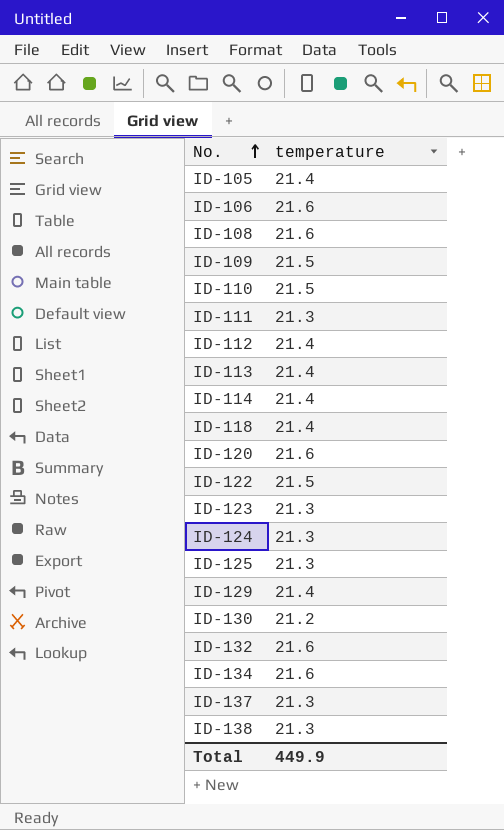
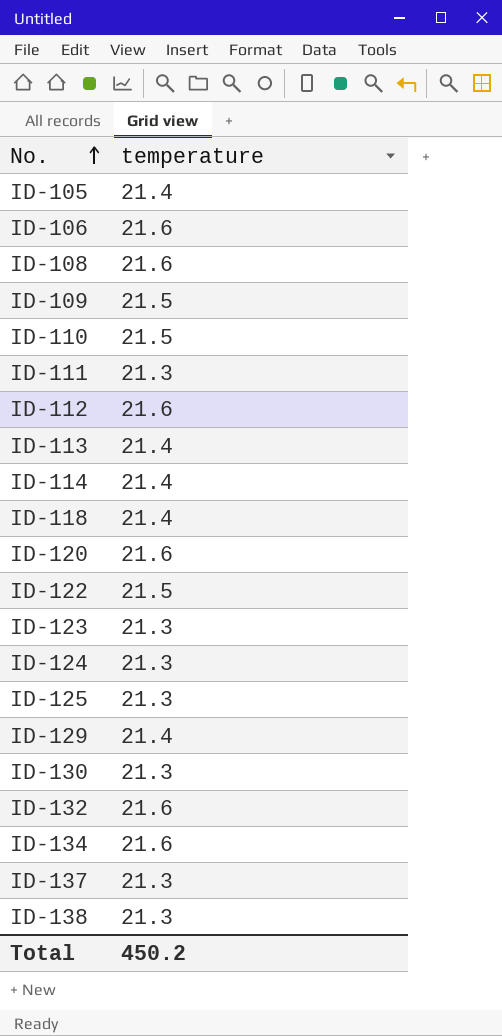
ID-112 | temperature: 21.4 -> 21.6
ID-130 | temperature: 21.2 -> 21.3
Total | temperature: 449.9 -> 450.2

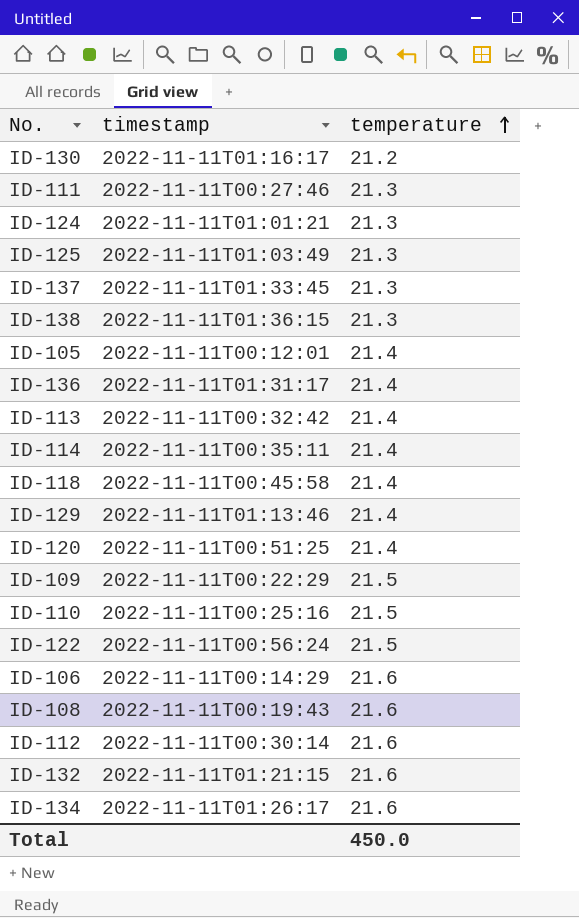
row order: No. ascending -> temperature ascending
column timestamp | position: none -> 2
row ID-123: 21.3 -> none
ID-130 | temperature: 21.3 -> 21.2
row ID-136: none -> 2022-11-11T01:31:17 | 21.4
ID-120 | temperature: 21.6 -> 21.4
Total | temperature: 450.2 -> 450.0

